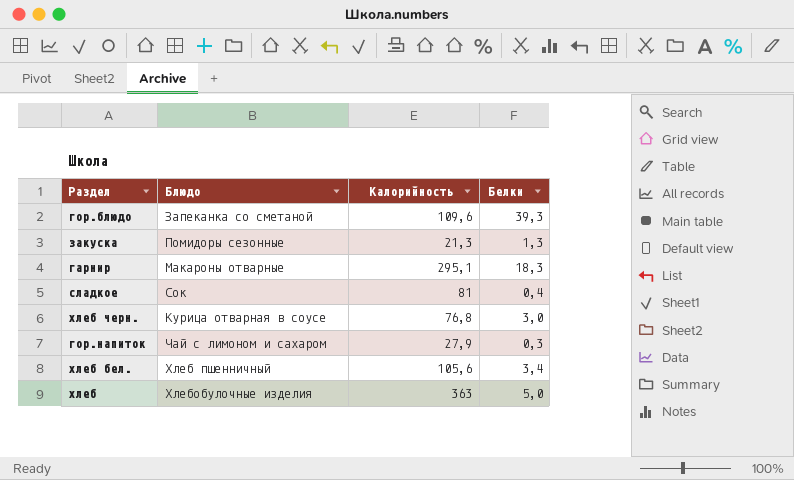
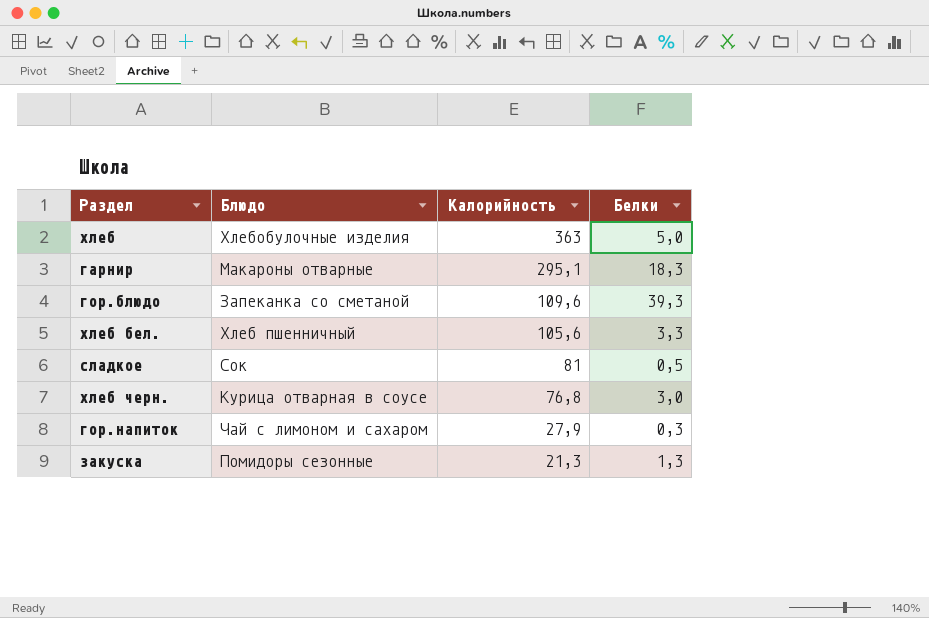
row order: none -> Калорийность descending
хлеб бел. | Белки: 3,4 -> 3,3
сладкое | Белки: 0,4 -> 0,5

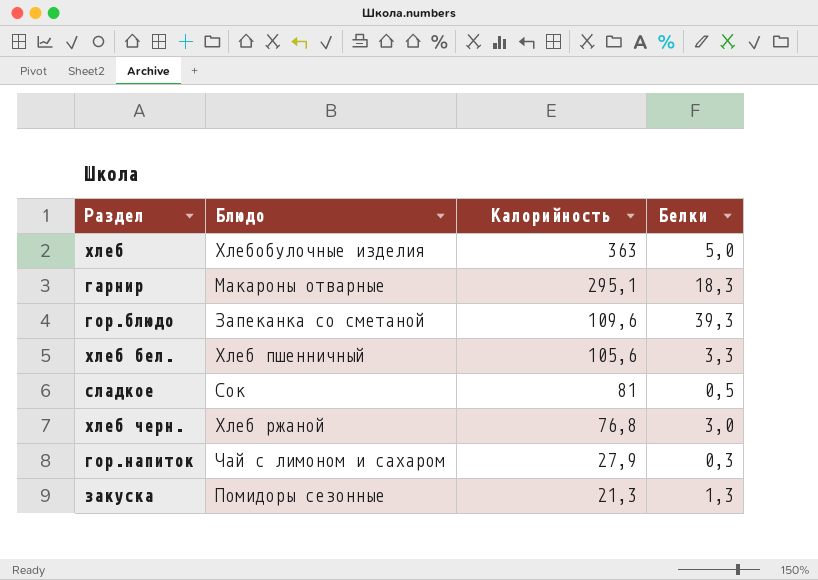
хлеб черн. | Блюдо: Курица отварная в соусе -> Хлеб ржаной

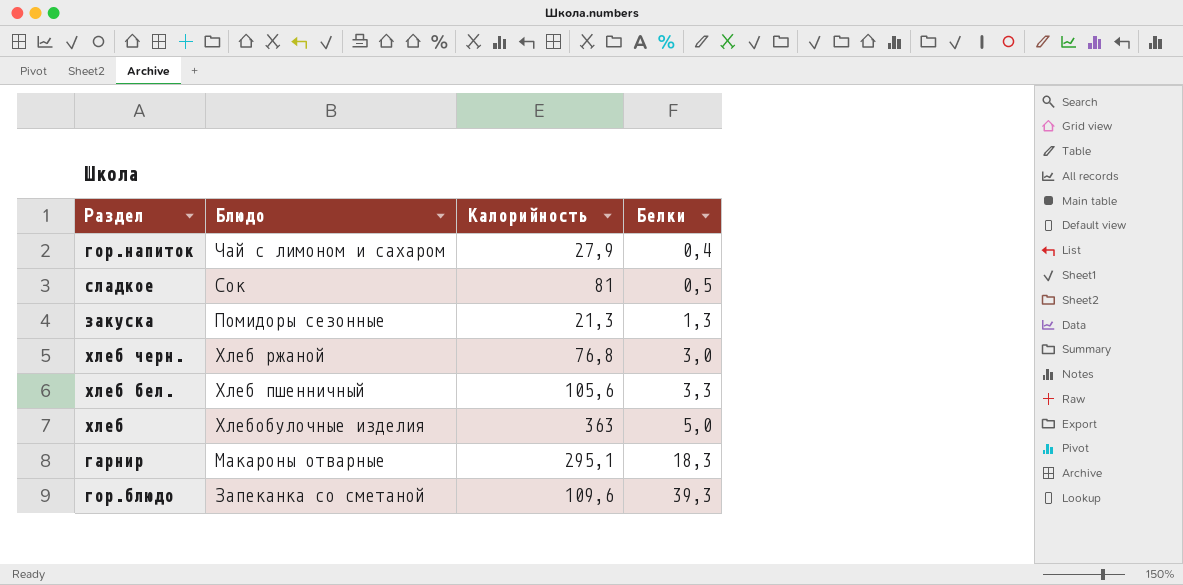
row order: Калорийность descending -> Белки ascending
гор.напиток | Белки: 0,3 -> 0,4

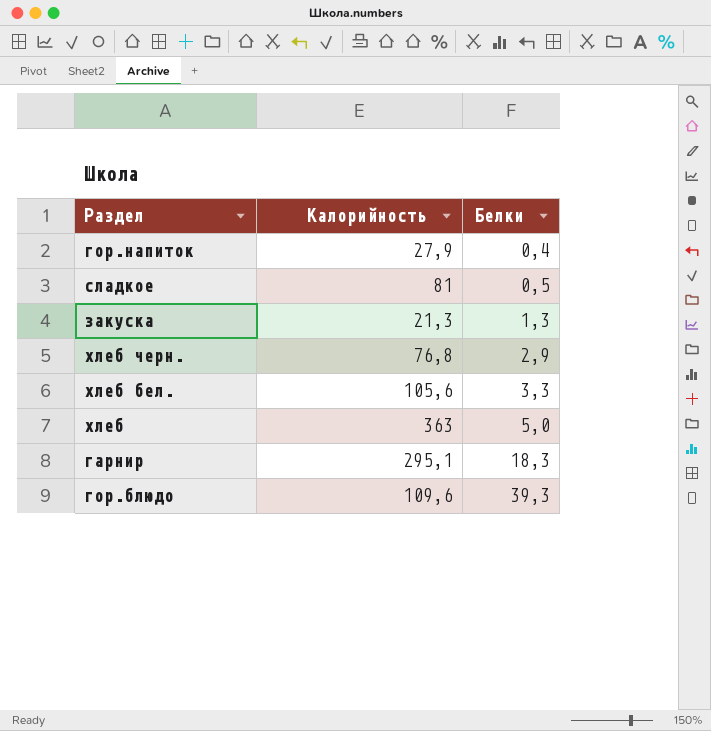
column Блюдо | position: 2 -> none
хлеб черн. | Белки: 3,0 -> 2,9

